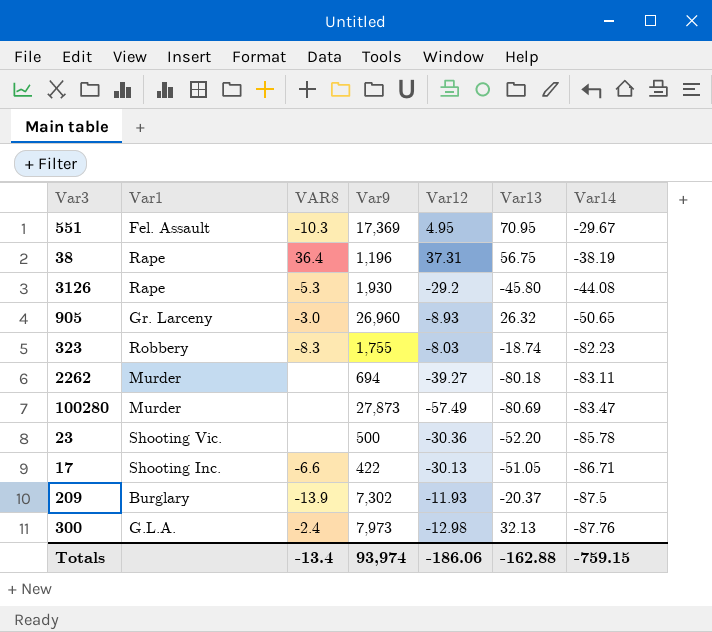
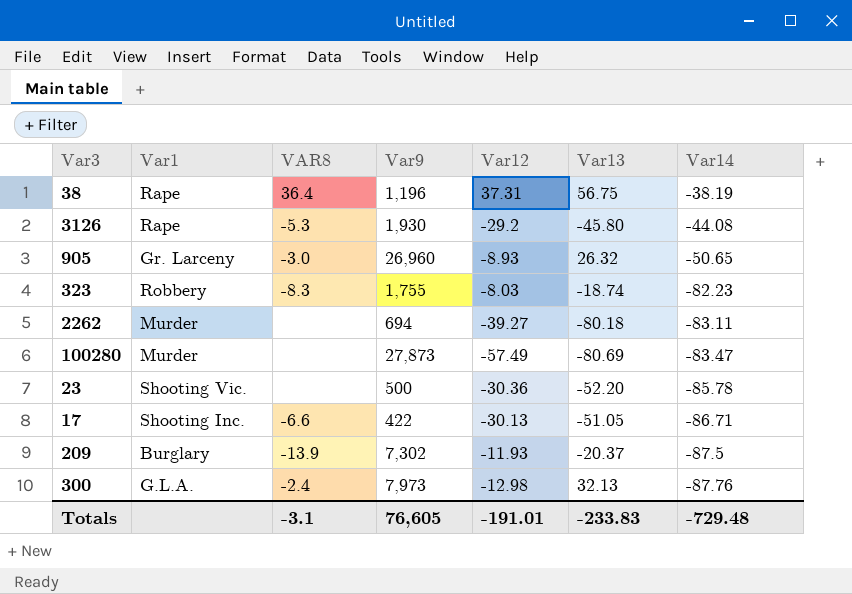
row 551: Fel. Assault | -10.3 | 17,369 | 4.95 | 70.95 | -29.67 -> none
Totals | VAR8: -13.4 -> -3.1
Totals | Var9: 93,974 -> 76,605
Totals | Var12: -186.06 -> -191.01
Totals | Var13: -162.88 -> -233.83
Totals | Var14: -759.15 -> -729.48

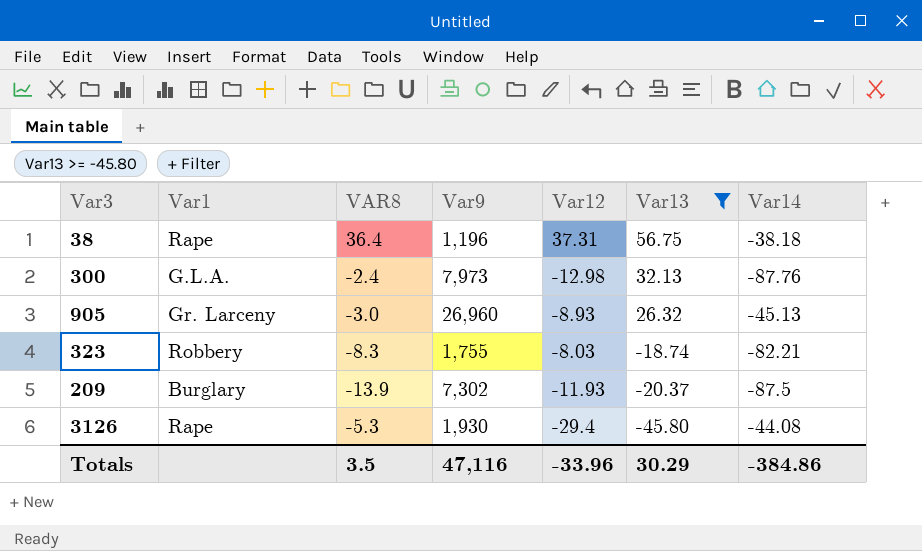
filter: none -> Var13 >= -45.80
row order: Var14 descending -> Var13 descending
38 | Var14: -38.19 -> -38.18
905 | Var14: -50.65 -> -45.13
323 | Var14: -82.23 -> -82.21
3126 | Var12: -29.2 -> -29.4
Totals | VAR8: -3.1 -> 3.5
Totals | Var9: 76,605 -> 47,116
Totals | Var12: -191.01 -> -33.96
Totals | Var13: -233.83 -> 30.29
Totals | Var14: -729.48 -> -384.86

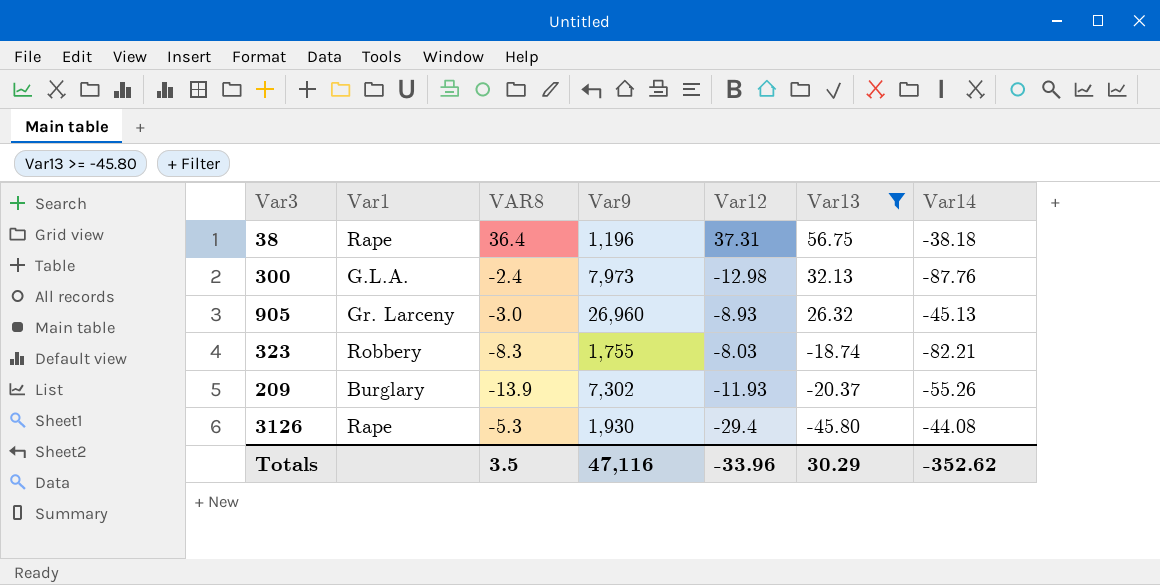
209 | Var14: -87.5 -> -55.26
Totals | Var14: -384.86 -> -352.62

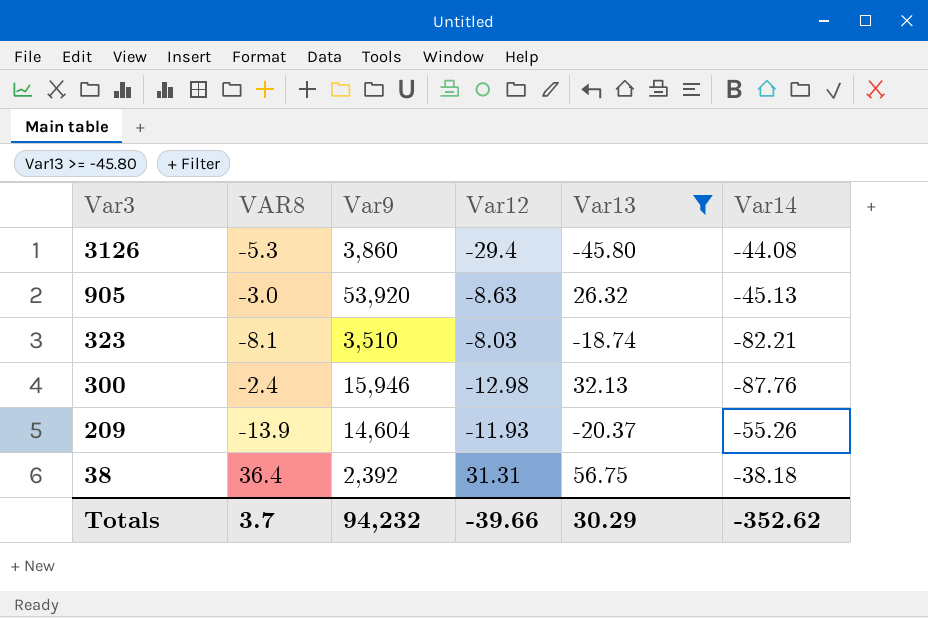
row order: Var13 descending -> Var3 descending
column Var1 | position: 2 -> none
3126 | Var9: 1,930 -> 3,860
905 | Var9: 26,960 -> 53,920
905 | Var12: -8.93 -> -8.63
323 | VAR8: -8.3 -> -8.1
323 | Var9: 1,755 -> 3,510
300 | Var9: 7,973 -> 15,946
209 | Var9: 7,302 -> 14,604
38 | Var9: 1,196 -> 2,392
38 | Var12: 37.31 -> 31.31
Totals | VAR8: 3.5 -> 3.7
Totals | Var9: 47,116 -> 94,232
Totals | Var12: -33.96 -> -39.66

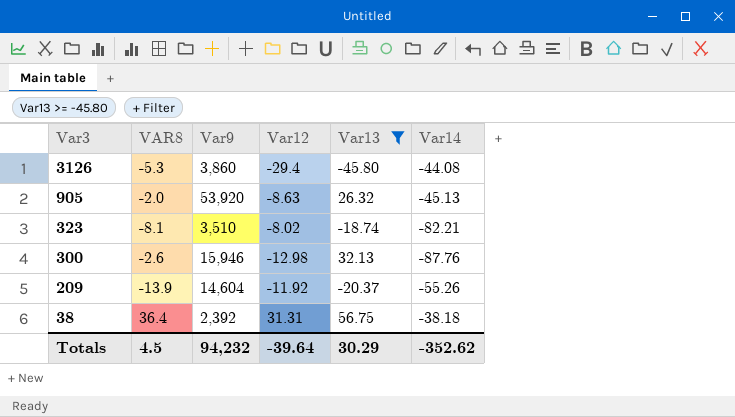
905 | VAR8: -3.0 -> -2.0
323 | Var12: -8.03 -> -8.02
300 | VAR8: -2.4 -> -2.6
209 | Var12: -11.93 -> -11.92
Totals | VAR8: 3.7 -> 4.5
Totals | Var12: -39.66 -> -39.64

